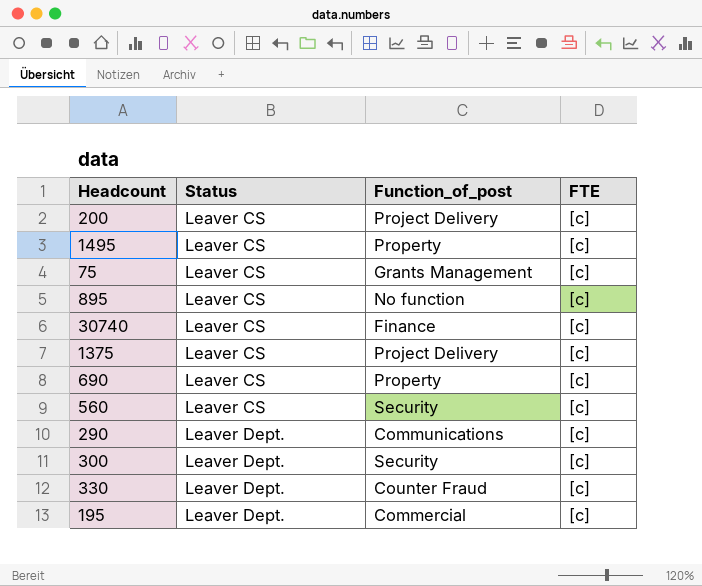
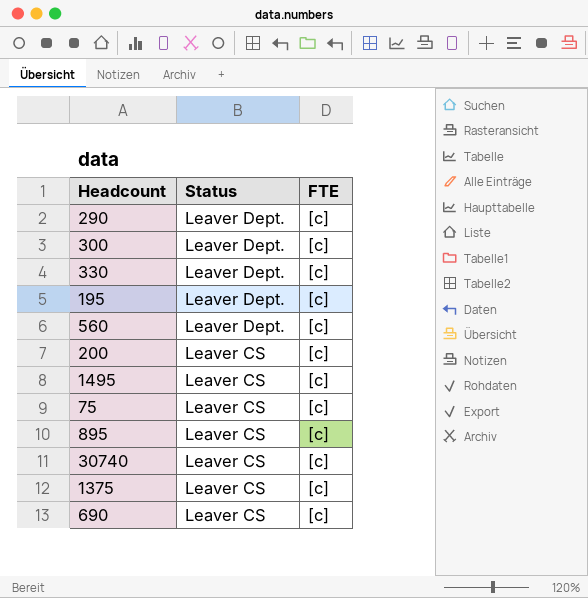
row order: Status ascending -> Status descending
column Function_of_post | position: 3 -> none
560 | Status: Leaver CS -> Leaver Dept.

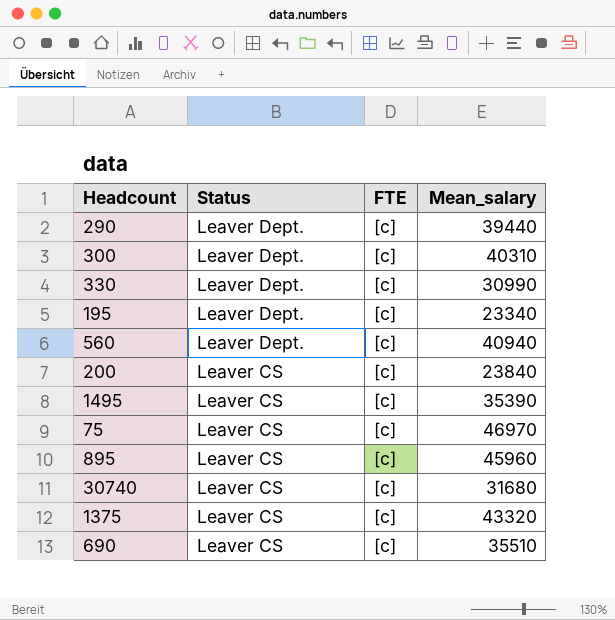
column Mean_salary | position: none -> 4

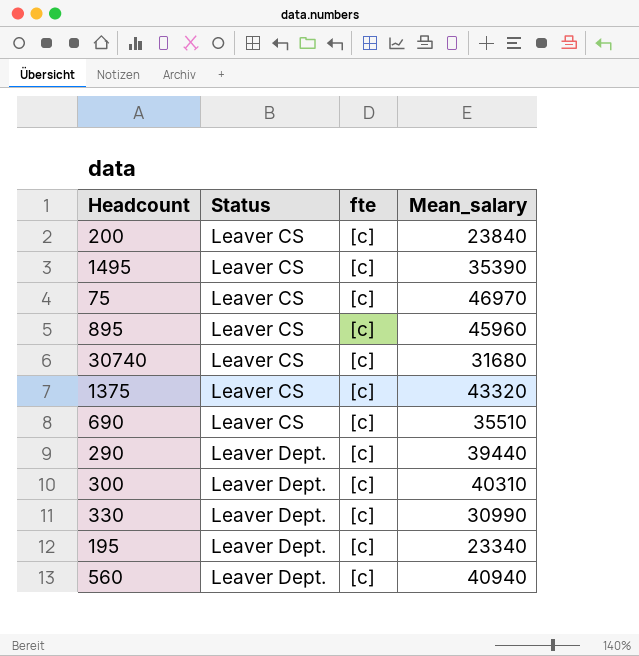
row order: Status descending -> Status ascending
column name: FTE -> fte

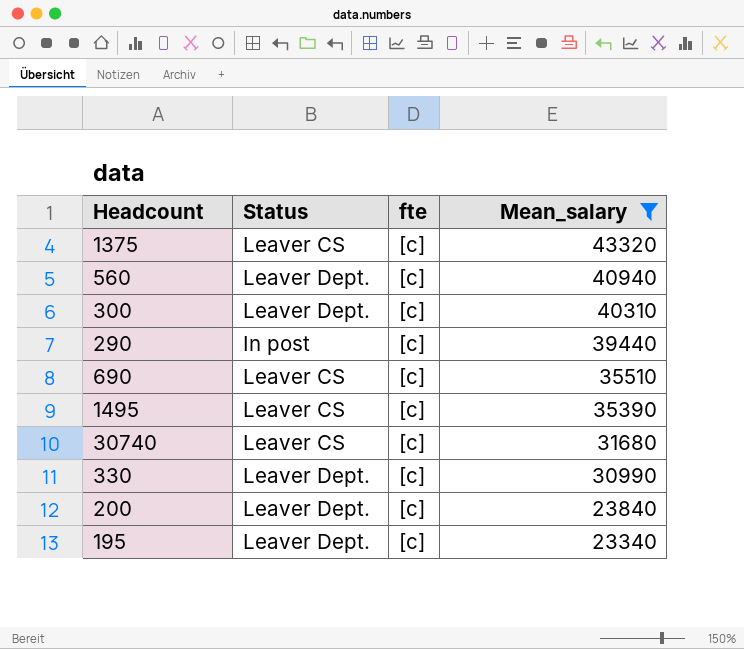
filter: none -> Mean_salary <= 43320
row order: Status ascending -> Mean_salary descending
290 | Status: Leaver Dept. -> In post
200 | Status: Leaver CS -> Leaver Dept.

